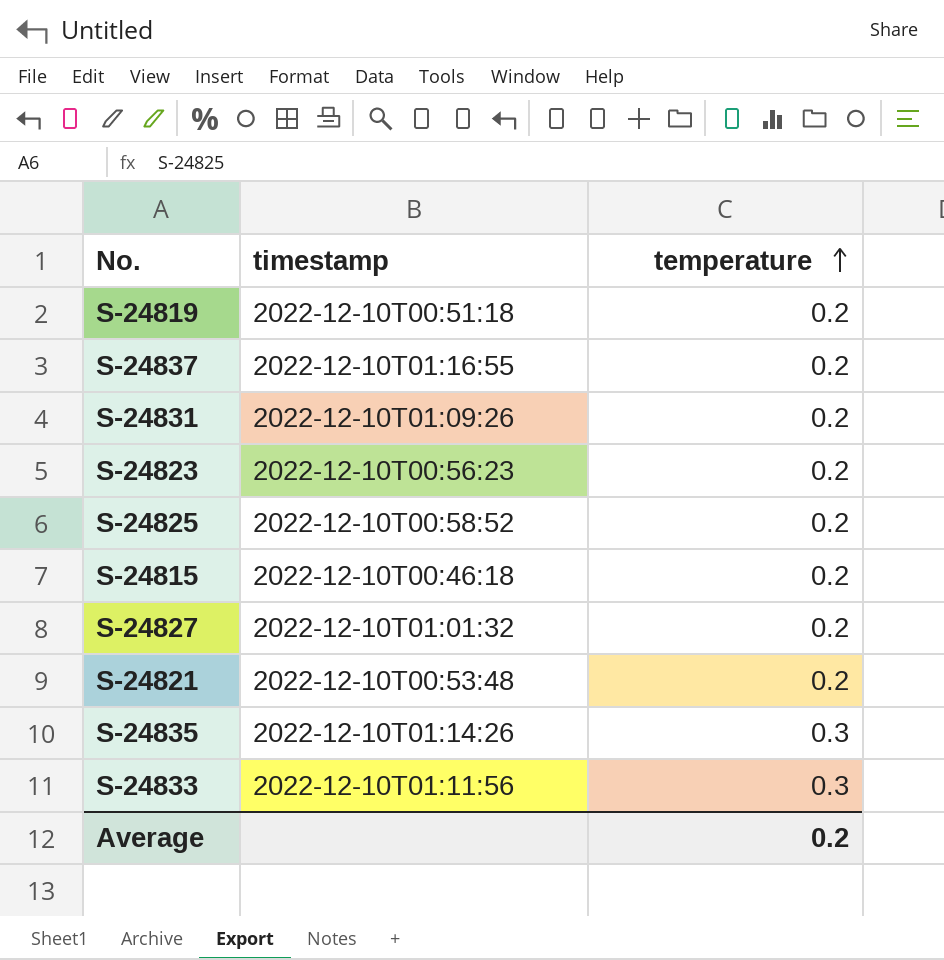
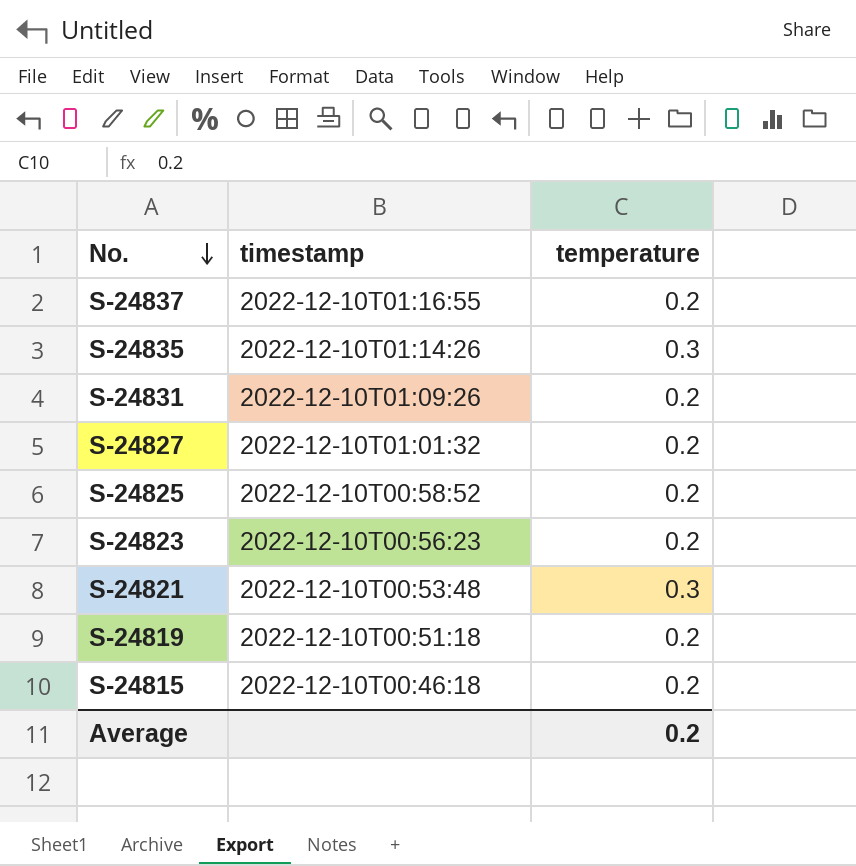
row order: temperature ascending -> No. descending
row S-24833: 2022-12-10T01:11:56 | 0.3 -> none
S-24821 | temperature: 0.2 -> 0.3

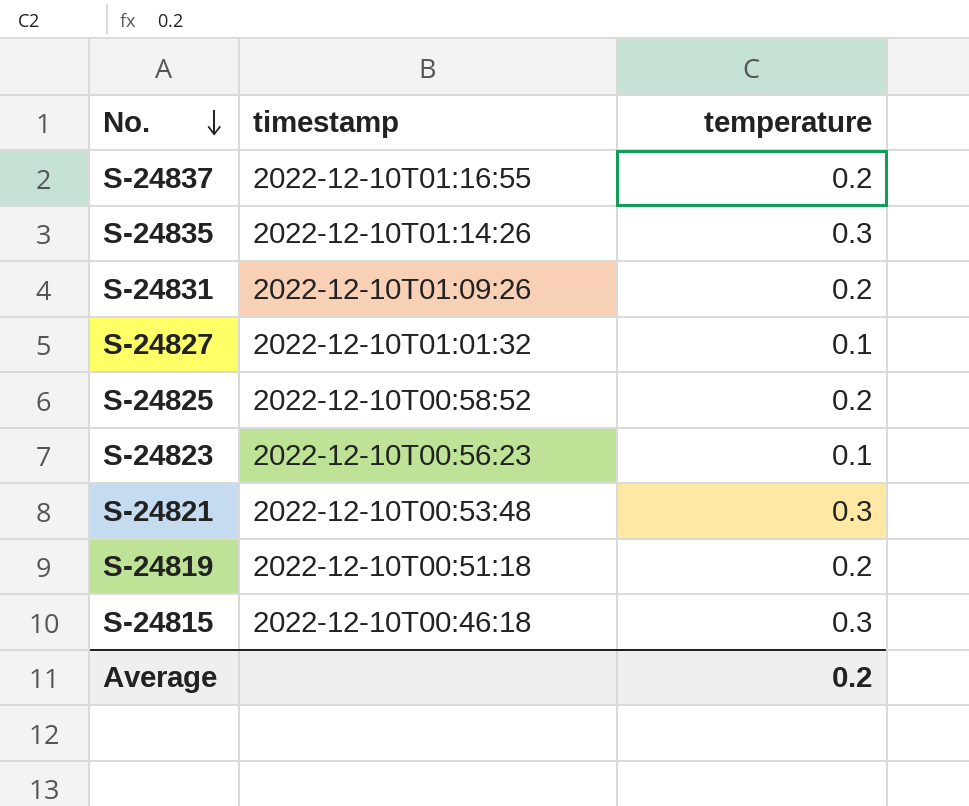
S-24827 | temperature: 0.2 -> 0.1
S-24823 | temperature: 0.2 -> 0.1
S-24815 | temperature: 0.2 -> 0.3

